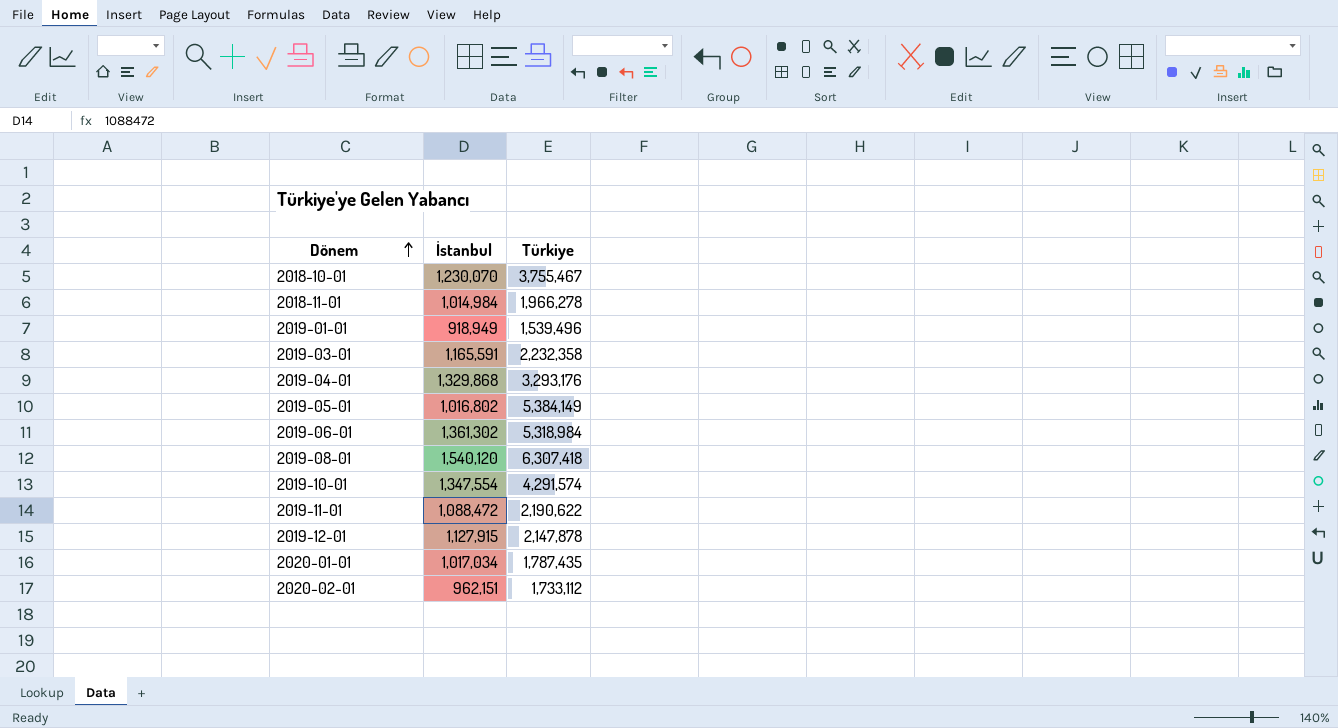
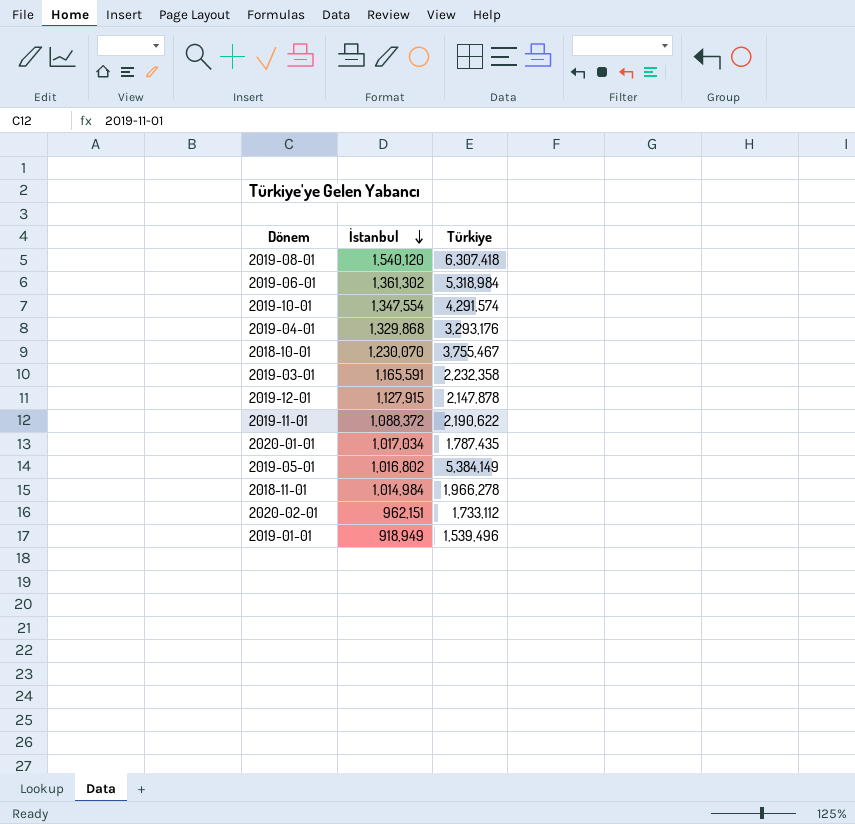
row order: Dönem ascending -> İstanbul descending
2019-11-01 | İstanbul: 1,088,472 -> 1,088,372

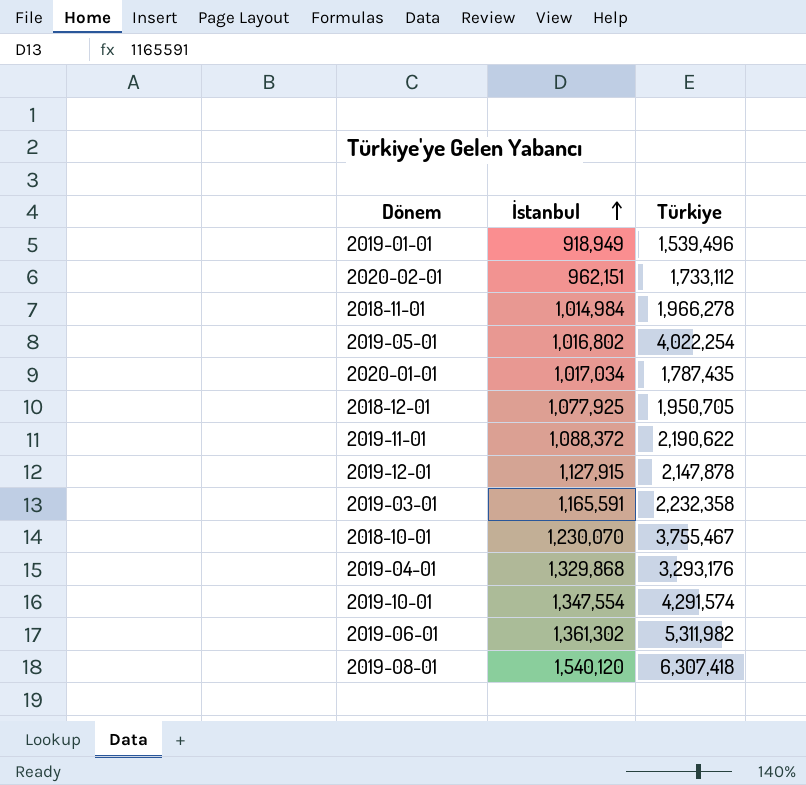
row order: İstanbul descending -> İstanbul ascending
2019-05-01 | Türkiye: 5,384,149 -> 4,022,254
row 2018-12-01: none -> 1,077,925 | 1,950,705
2019-06-01 | Türkiye: 5,318,984 -> 5,311,982

